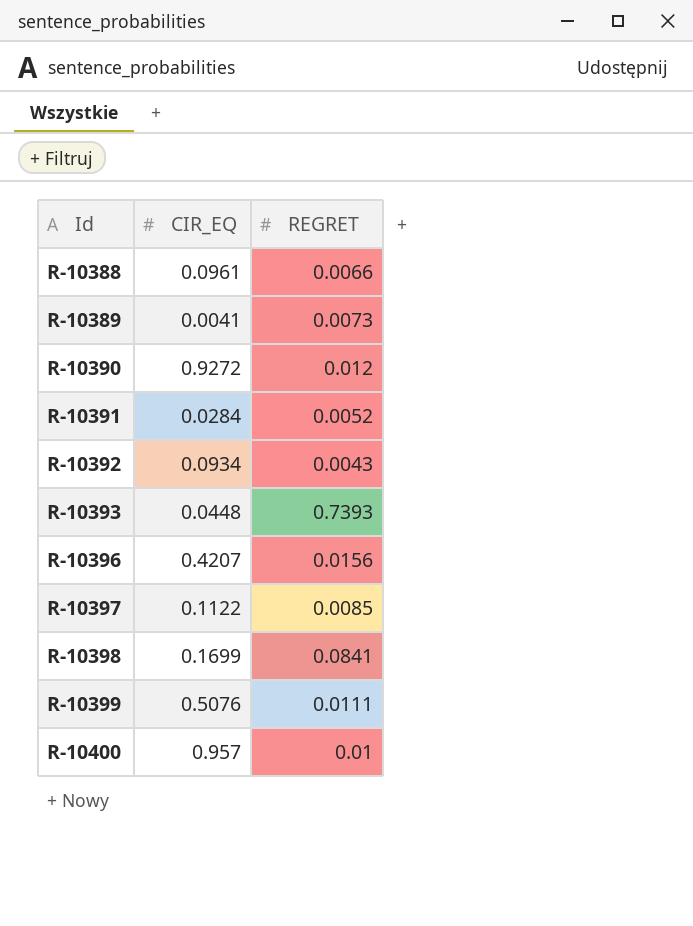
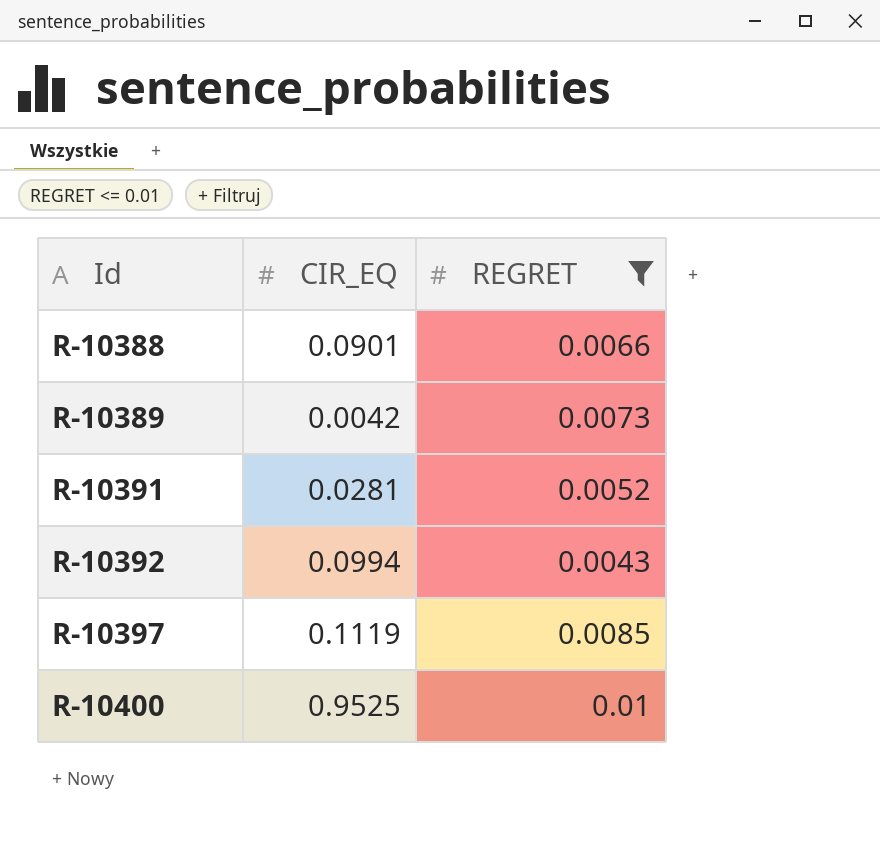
filter: none -> REGRET <= 0.01
R-10388 | CIR_EQ: 0.0961 -> 0.0901
R-10389 | CIR_EQ: 0.0041 -> 0.0042
R-10391 | CIR_EQ: 0.0284 -> 0.0281
R-10392 | CIR_EQ: 0.0934 -> 0.0994
R-10397 | CIR_EQ: 0.1122 -> 0.1119
R-10400 | CIR_EQ: 0.957 -> 0.9525

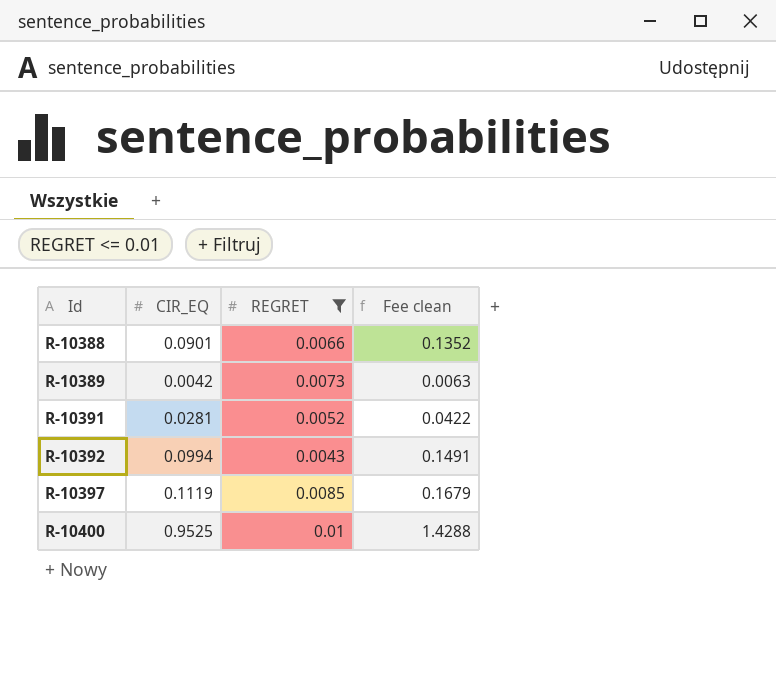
column Fee clean | formula: none -> [CIR_EQ] * 1.5

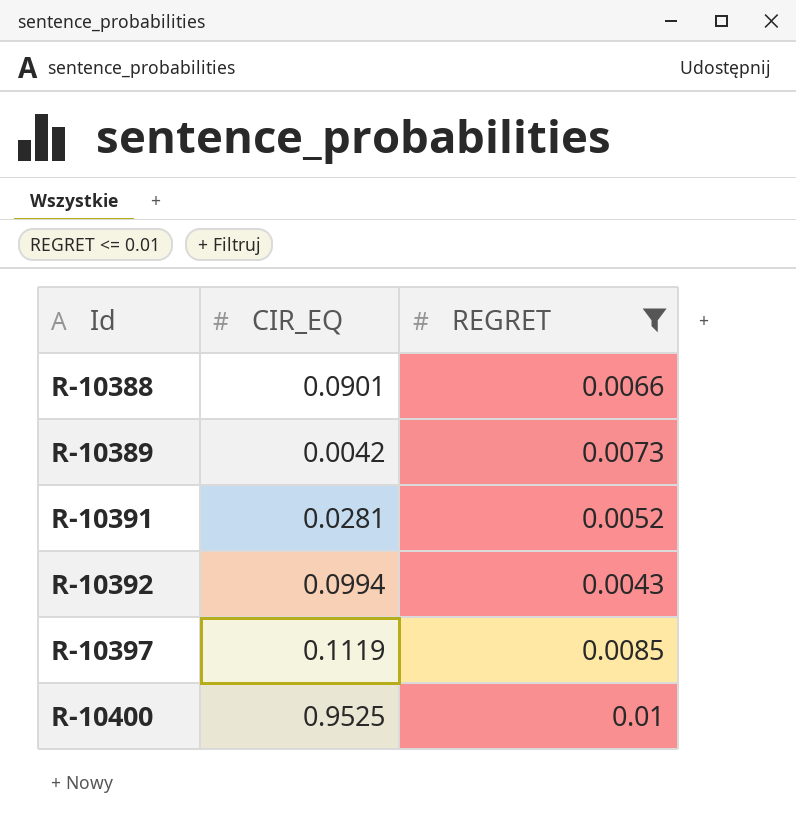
column Fee clean | formula: [CIR_EQ] * 1.5 -> none

